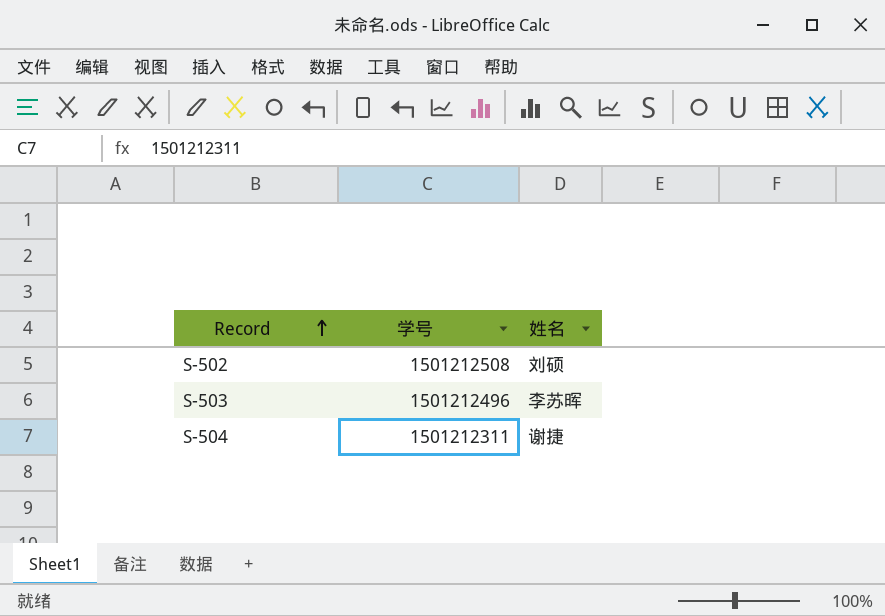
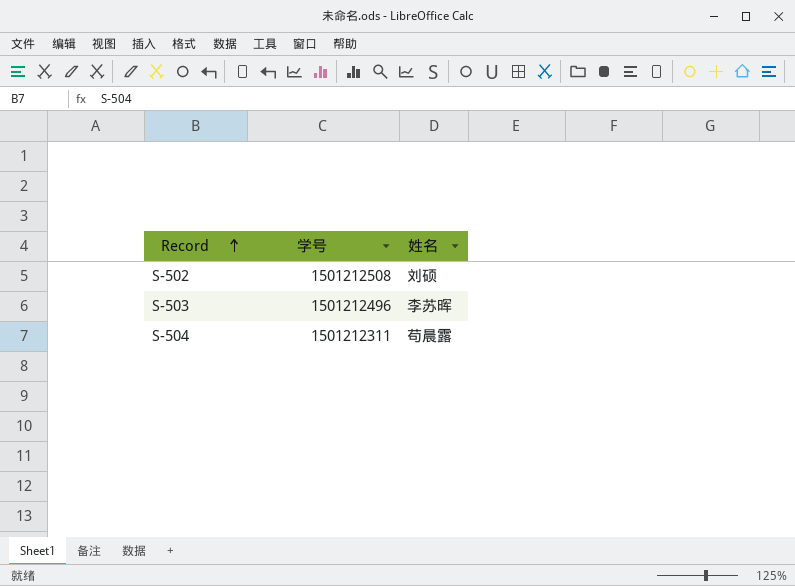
S-504 | 姓名: 谢捷 -> 苟晨露

